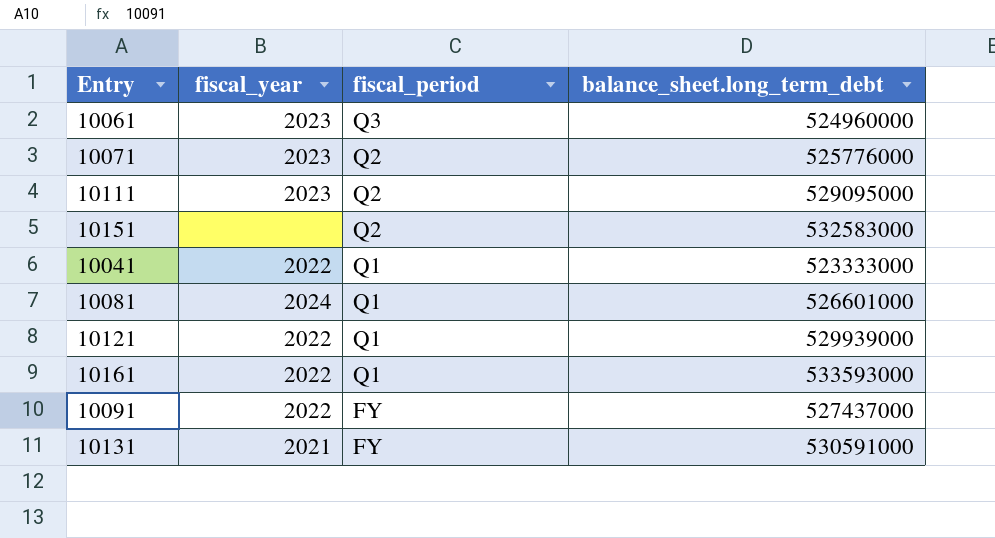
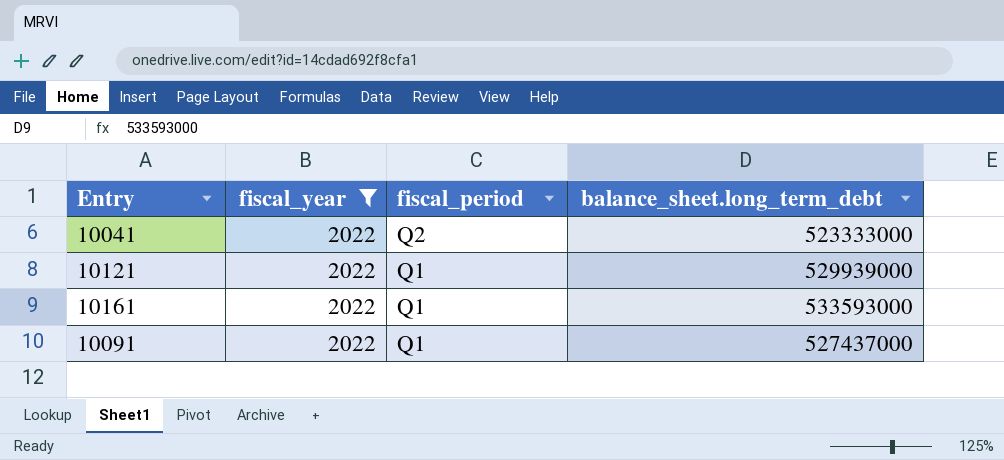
filter: none -> fiscal_year = 2022
10041 | fiscal_period: Q1 -> Q2
10091 | fiscal_period: FY -> Q1

